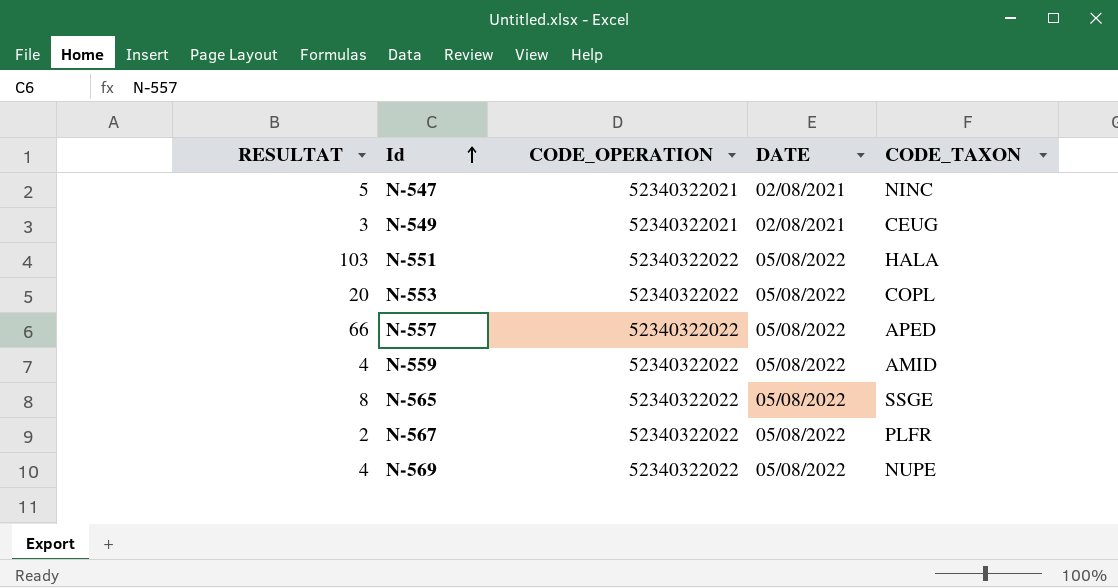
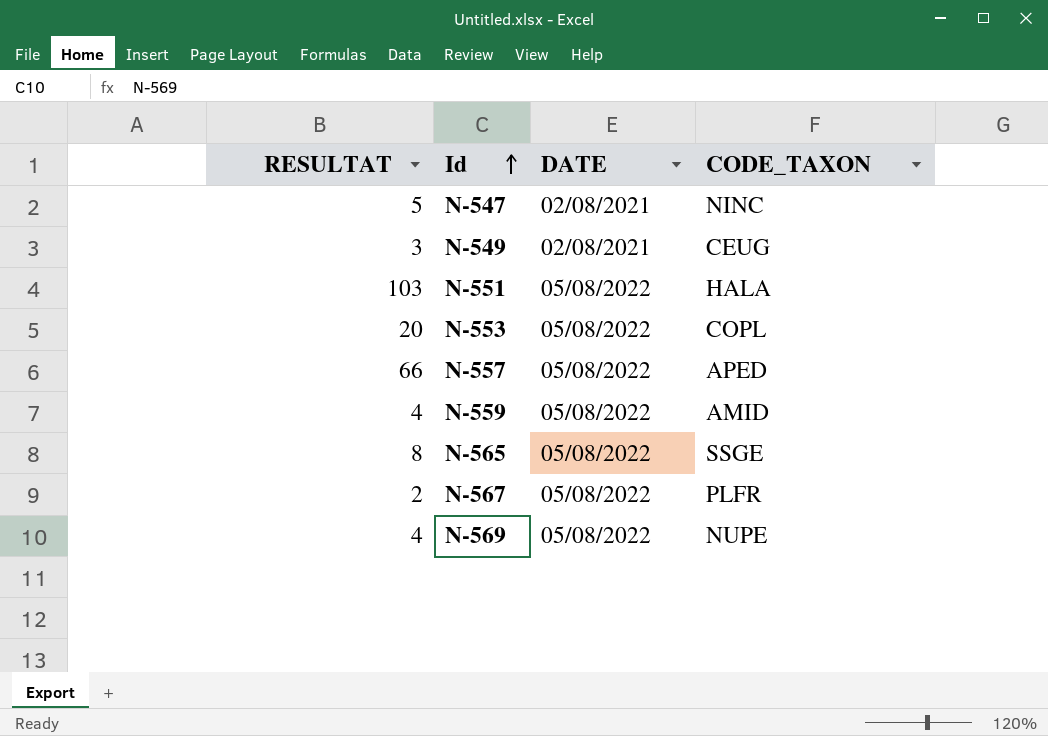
column CODE_OPERATION | position: 3 -> none

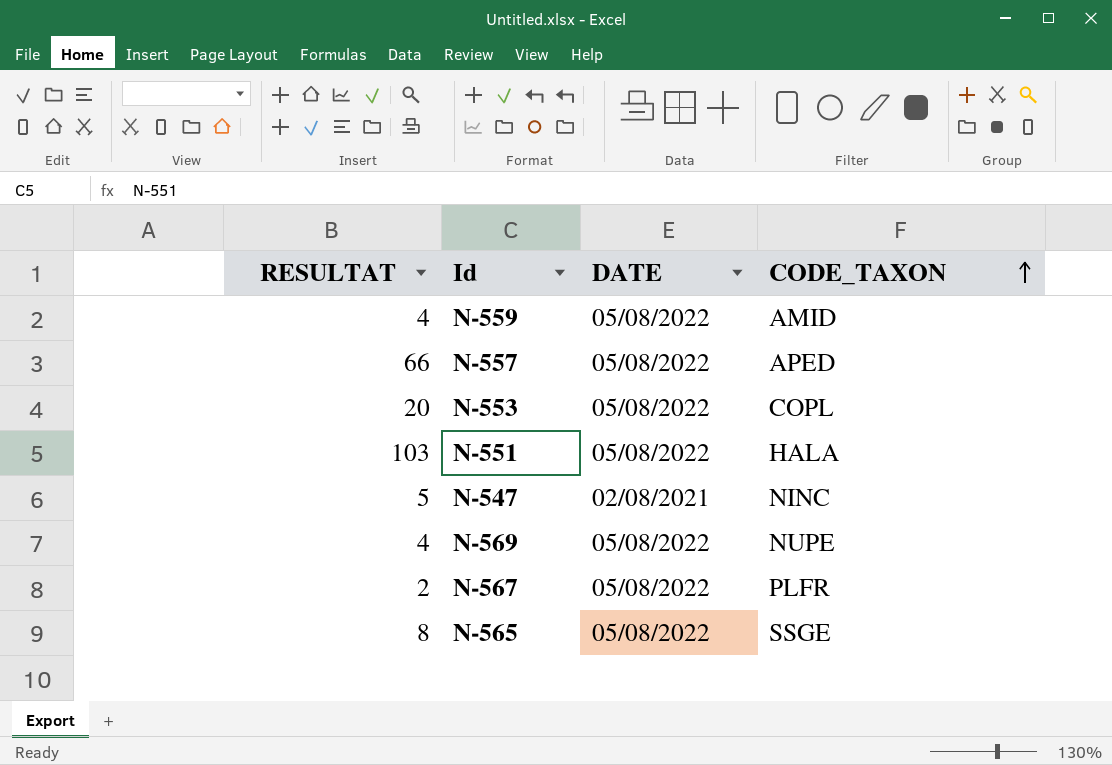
row order: Id ascending -> CODE_TAXON ascending
row N-549: 3 | 02/08/2021 | CEUG -> none

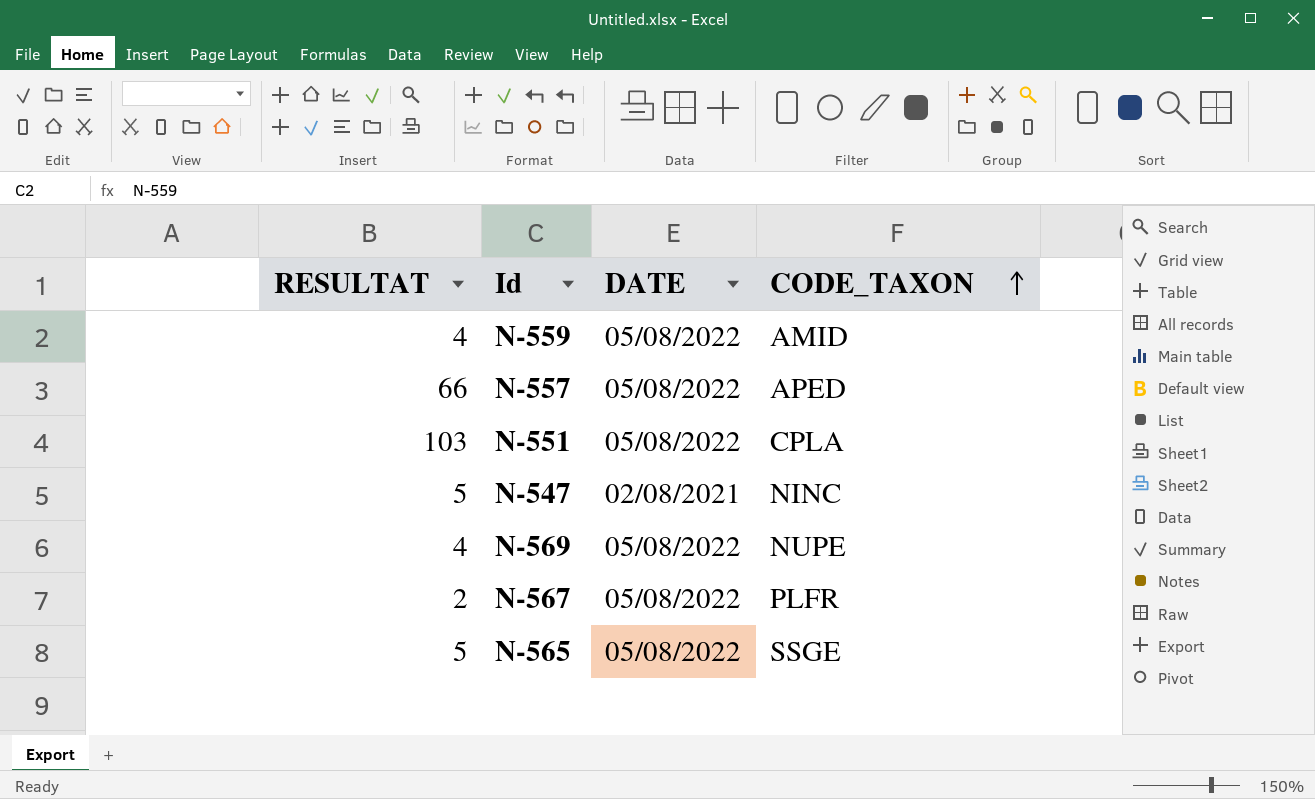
row N-553: 20 | 05/08/2022 | COPL -> none
N-551 | CODE_TAXON: HALA -> CPLA
N-565 | RESULTAT: 8 -> 5

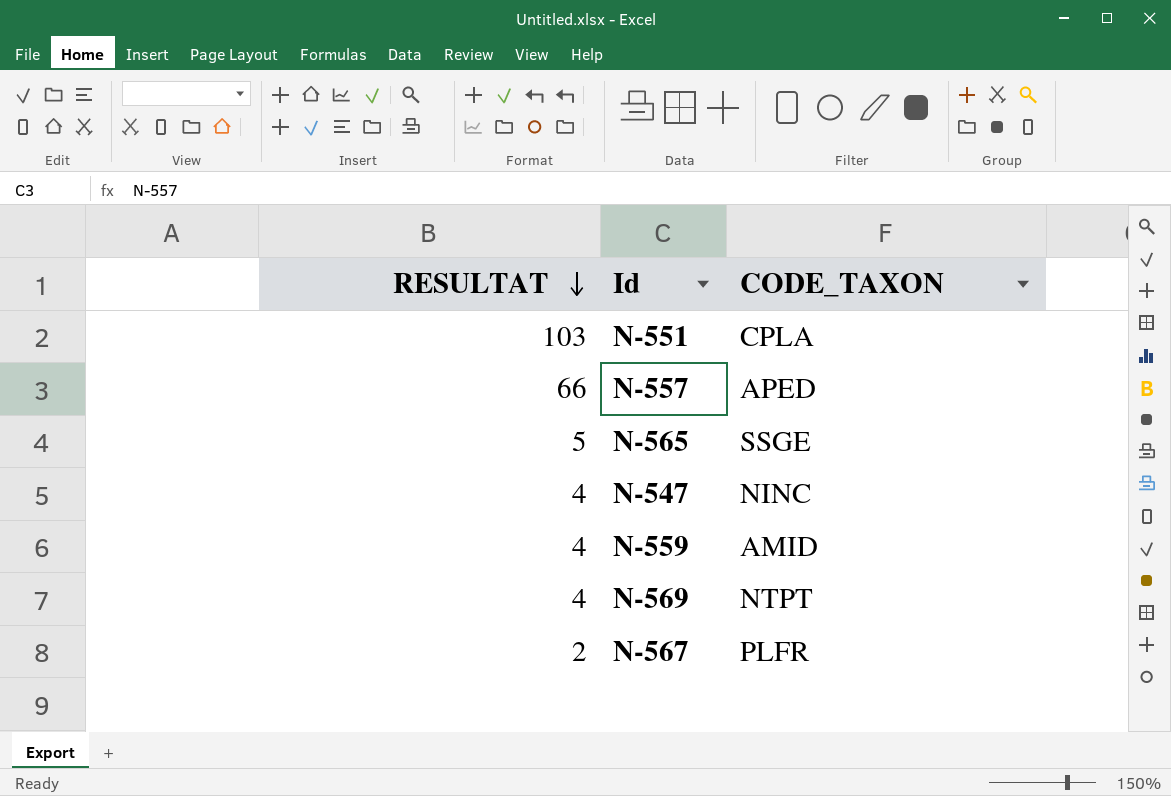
row order: CODE_TAXON ascending -> RESULTAT descending
column DATE | position: 3 -> none
N-547 | RESULTAT: 5 -> 4
N-569 | CODE_TAXON: NUPE -> NTPT

